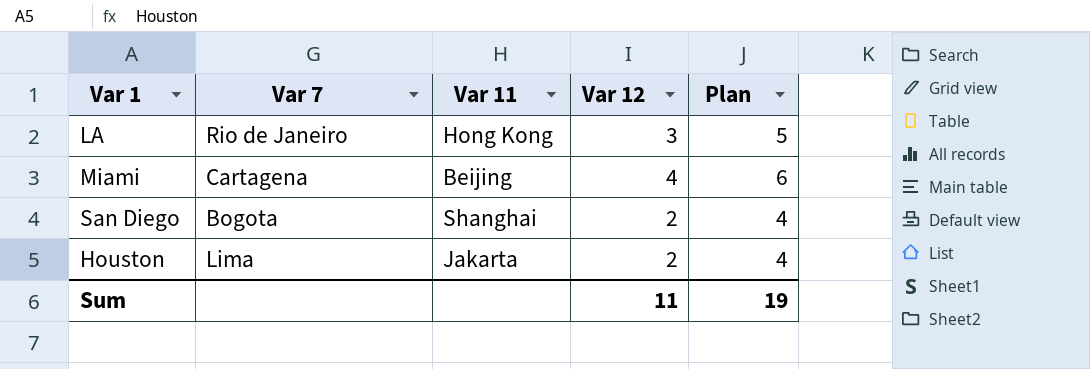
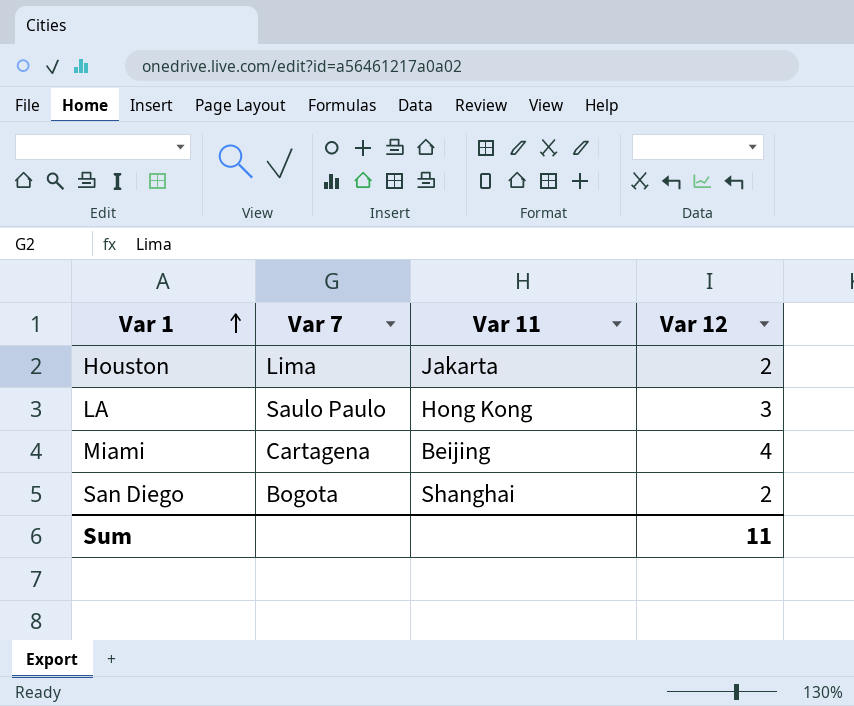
row order: none -> Var 1 ascending
column Plan | formula: [Var 12] + 2 -> none
LA | Var 7: Rio de Janeiro -> Saulo Paulo

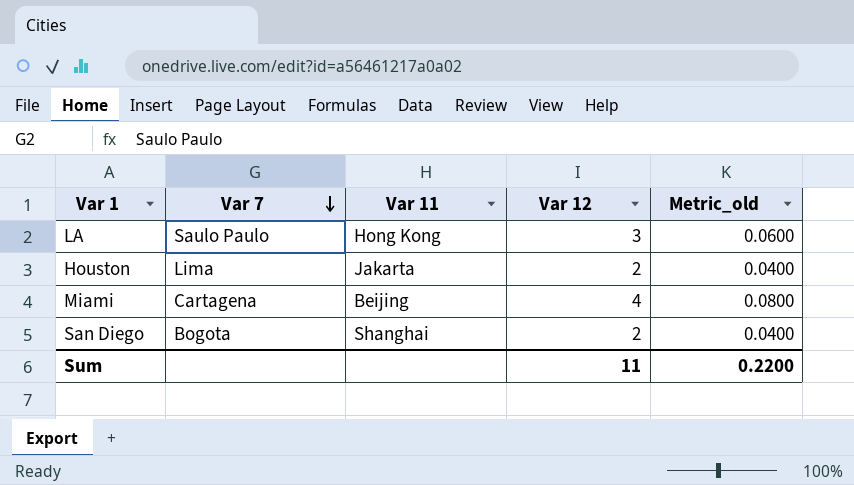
row order: Var 1 ascending -> Var 7 descending
column Metric_old | formula: none -> [Var 12] * 0.02

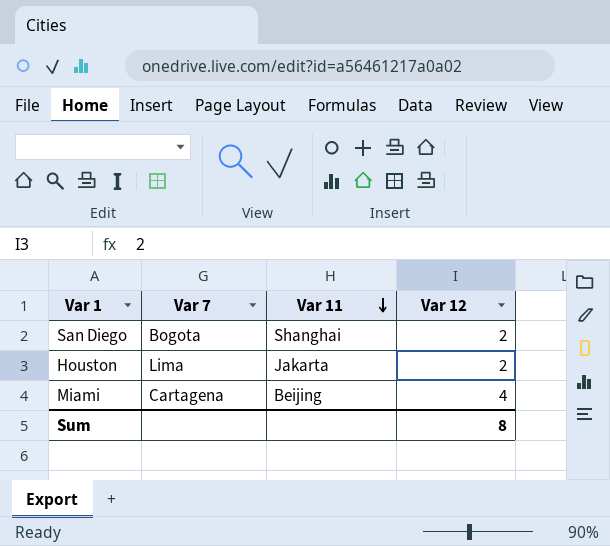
row order: Var 7 descending -> Var 11 descending
column Metric_old | formula: [Var 12] * 0.02 -> none
row LA: Saulo Paulo | Hong Kong | 3 | 0.0600 -> none
Sum | Var 12: 11 -> 8

